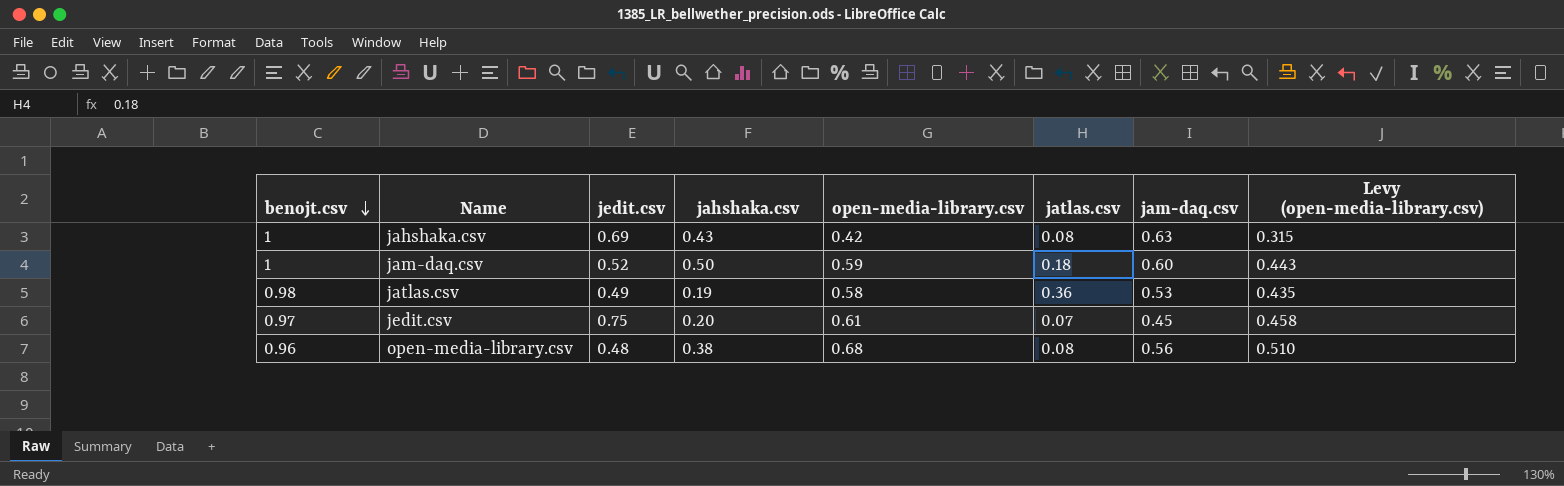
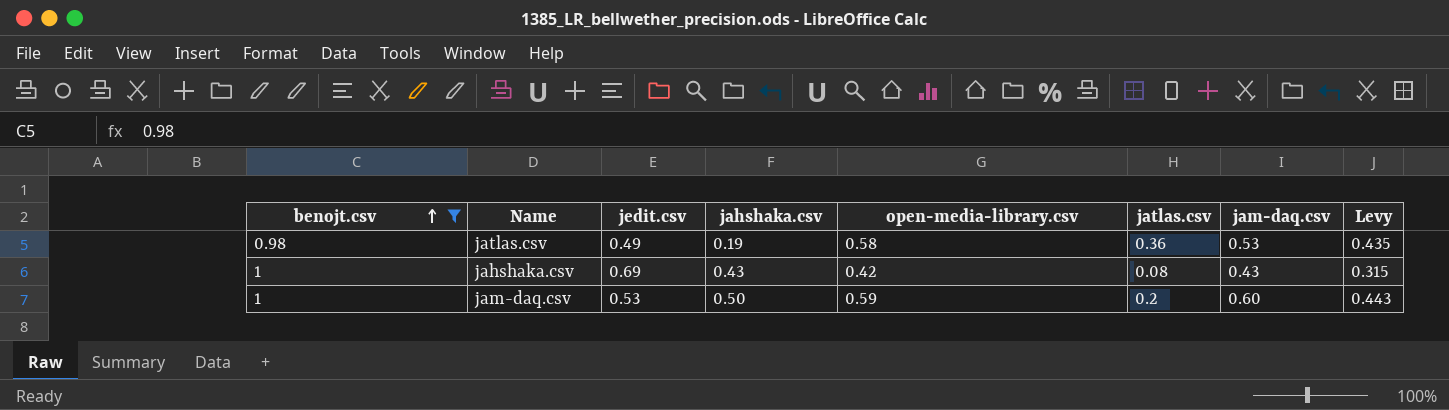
filter: none -> benojt.csv >= 0.98
row order: benojt.csv descending -> benojt.csv ascending
column name: Levy (open-media-library.csv) -> Levy
jahshaka.csv | jam-daq.csv: 0.63 -> 0.43
jam-daq.csv | jedit.csv: 0.52 -> 0.53
jam-daq.csv | jatlas.csv: 0.18 -> 0.2

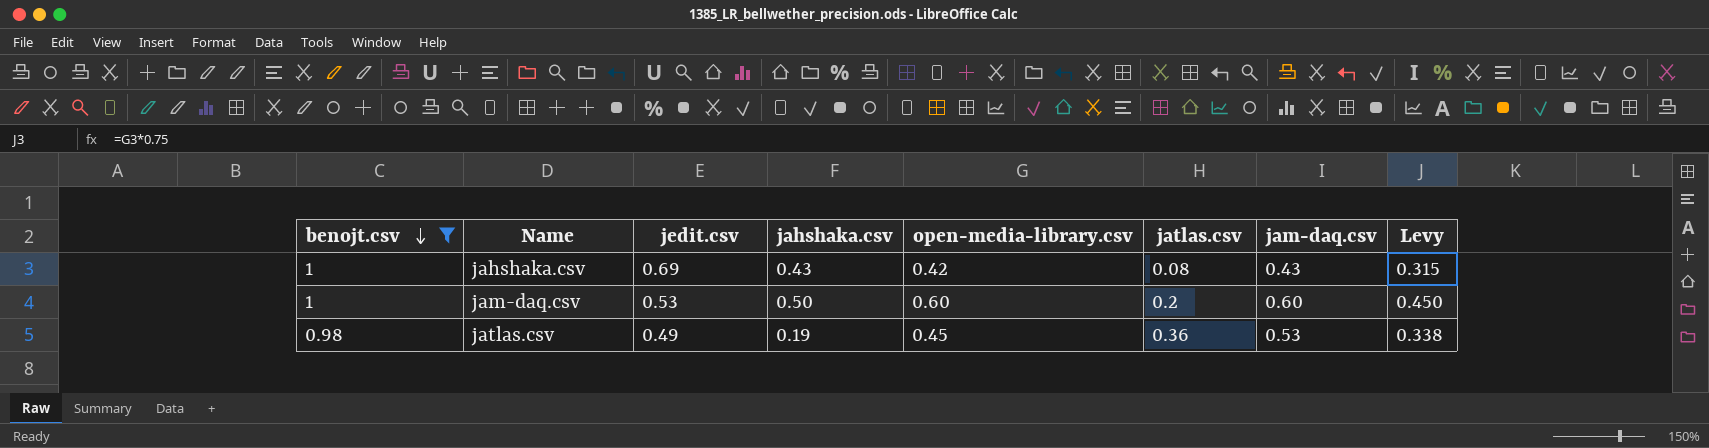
row order: benojt.csv ascending -> benojt.csv descending
jam-daq.csv | open-media-library.csv: 0.59 -> 0.60
jam-daq.csv | Levy: 0.443 -> 0.450
jatlas.csv | open-media-library.csv: 0.58 -> 0.45
jatlas.csv | Levy: 0.435 -> 0.338

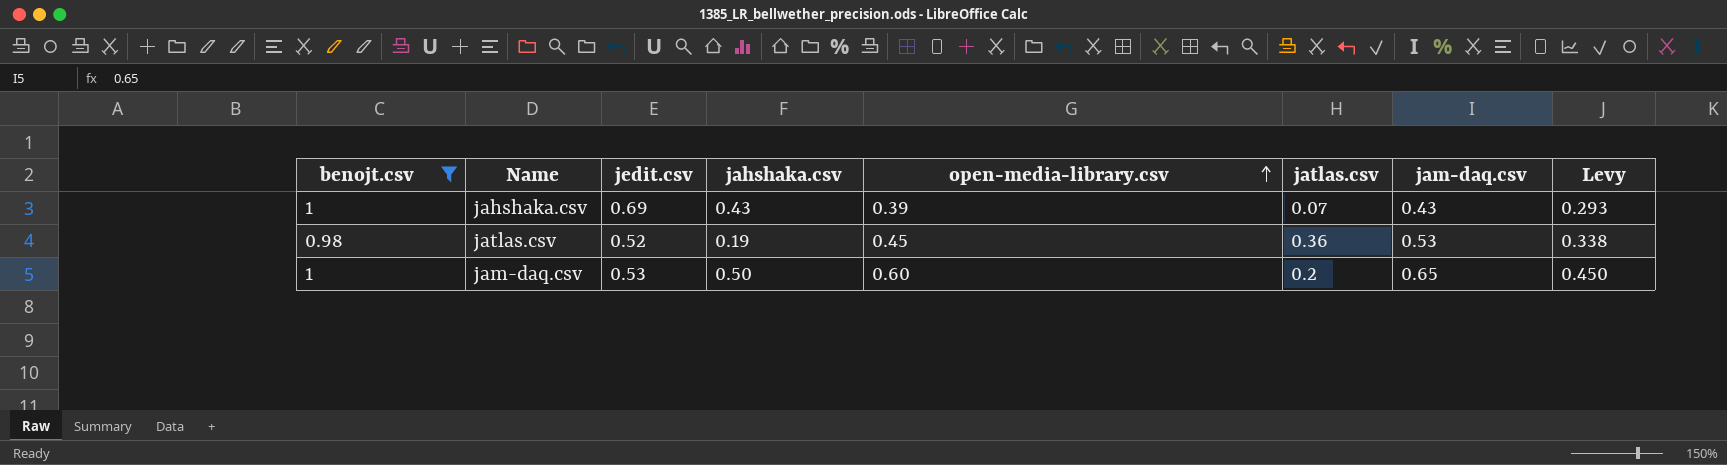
row order: benojt.csv descending -> open-media-library.csv ascending
jahshaka.csv | open-media-library.csv: 0.42 -> 0.39
jahshaka.csv | jatlas.csv: 0.08 -> 0.07
jahshaka.csv | Levy: 0.315 -> 0.293
jatlas.csv | jedit.csv: 0.49 -> 0.52
jam-daq.csv | jam-daq.csv: 0.60 -> 0.65

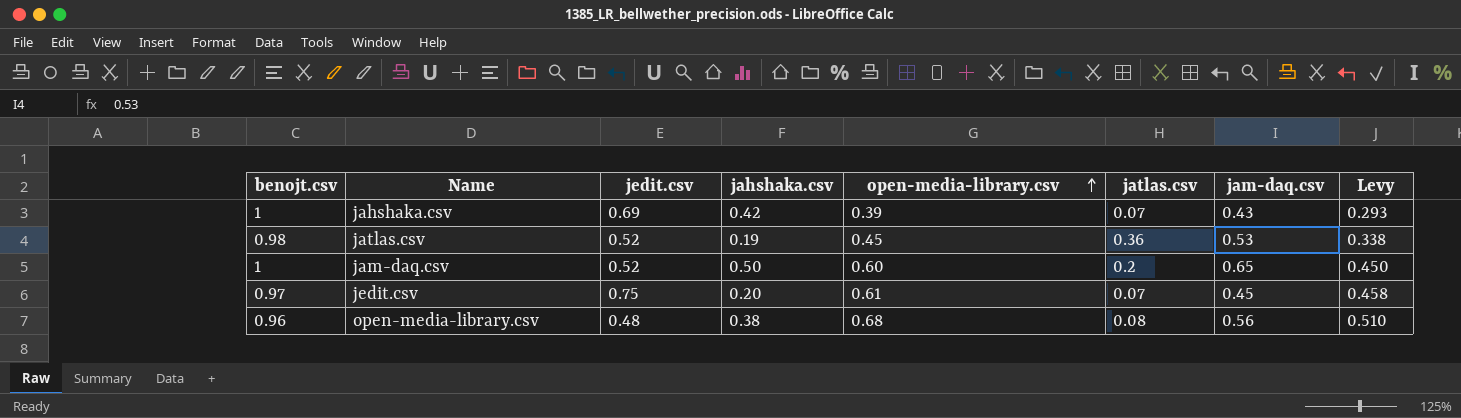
filter: benojt.csv >= 0.98 -> none
jahshaka.csv | jahshaka.csv: 0.43 -> 0.42
jam-daq.csv | jedit.csv: 0.53 -> 0.52

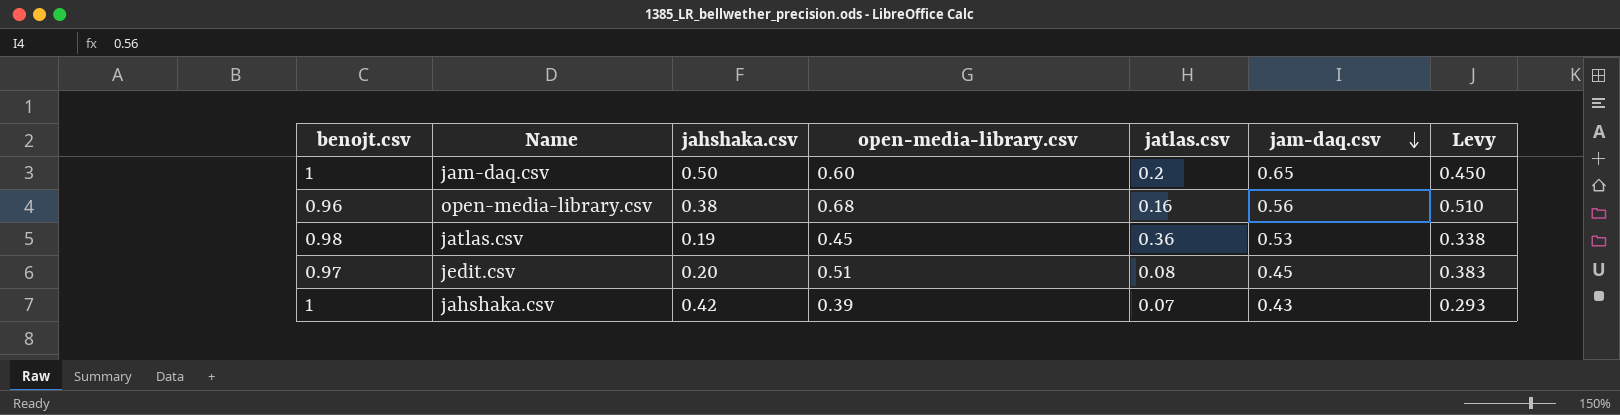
row order: open-media-library.csv ascending -> jam-daq.csv descending
column jedit.csv | position: 3 -> none
open-media-library.csv | jatlas.csv: 0.08 -> 0.16
jedit.csv | open-media-library.csv: 0.61 -> 0.51
jedit.csv | jatlas.csv: 0.07 -> 0.08
jedit.csv | Levy: 0.458 -> 0.383

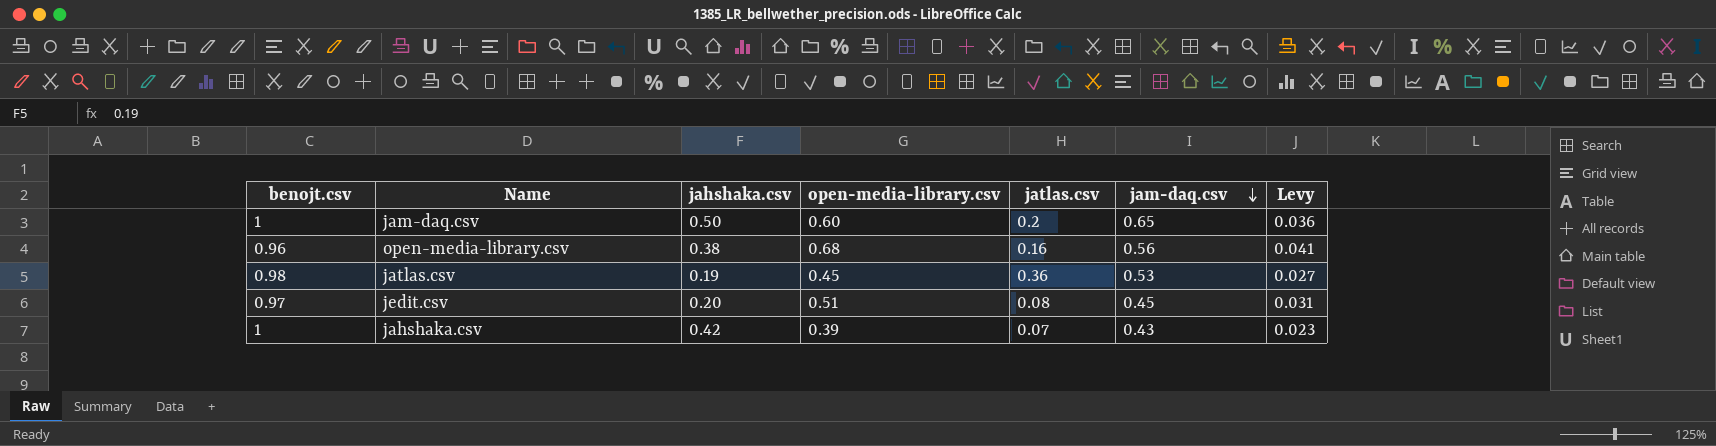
column Levy | formula: [open-media-library.csv] * 0.75 -> [open-media-library.csv] * 0.06

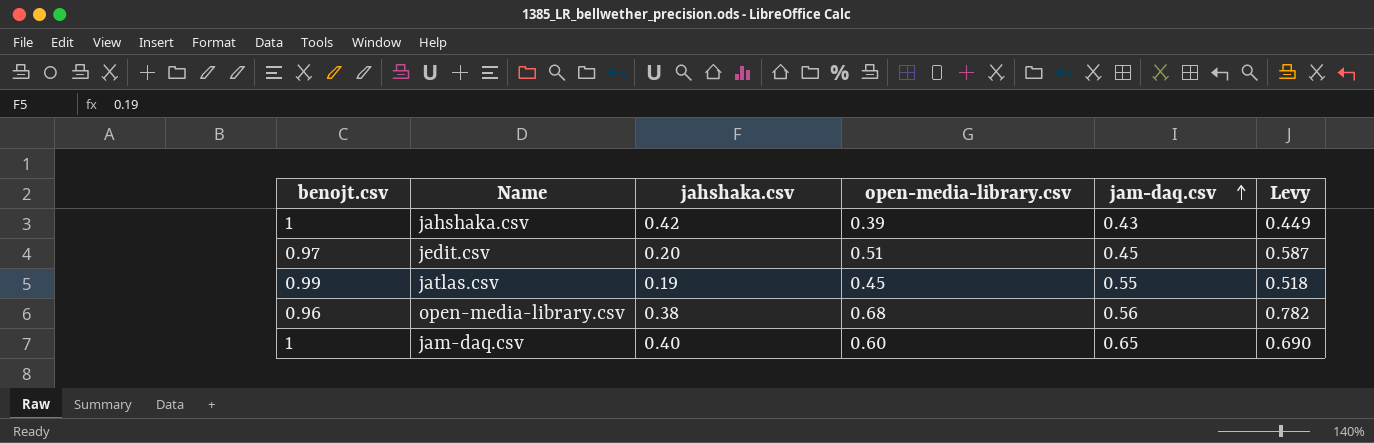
row order: jam-daq.csv descending -> jam-daq.csv ascending
column jatlas.csv | position: 5 -> none
column Levy | formula: [open-media-library.csv] * 0.06 -> [open-media-library.csv] * 1.15
jatlas.csv | benojt.csv: 0.98 -> 0.99
jatlas.csv | jam-daq.csv: 0.53 -> 0.55
jam-daq.csv | jahshaka.csv: 0.50 -> 0.40

